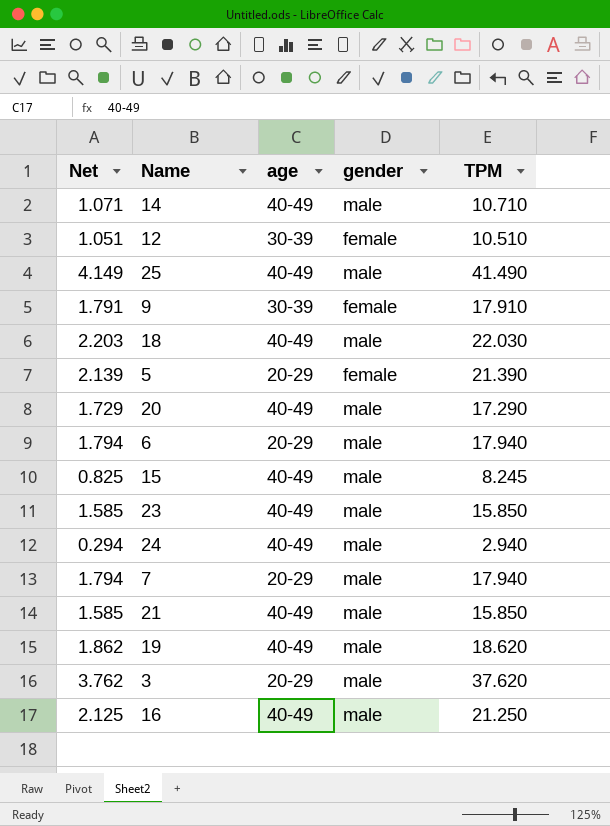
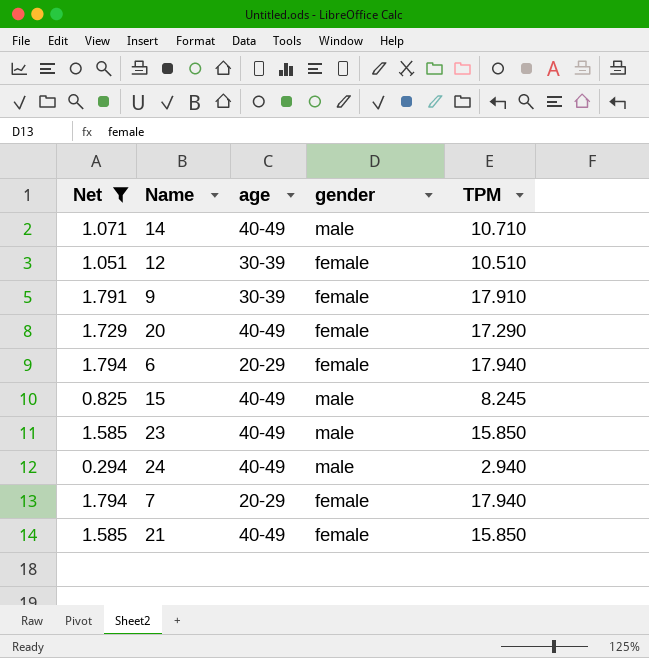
filter: none -> Net <= 1.794
20 | gender: male -> female
6 | gender: male -> female
7 | gender: male -> female
21 | gender: male -> female

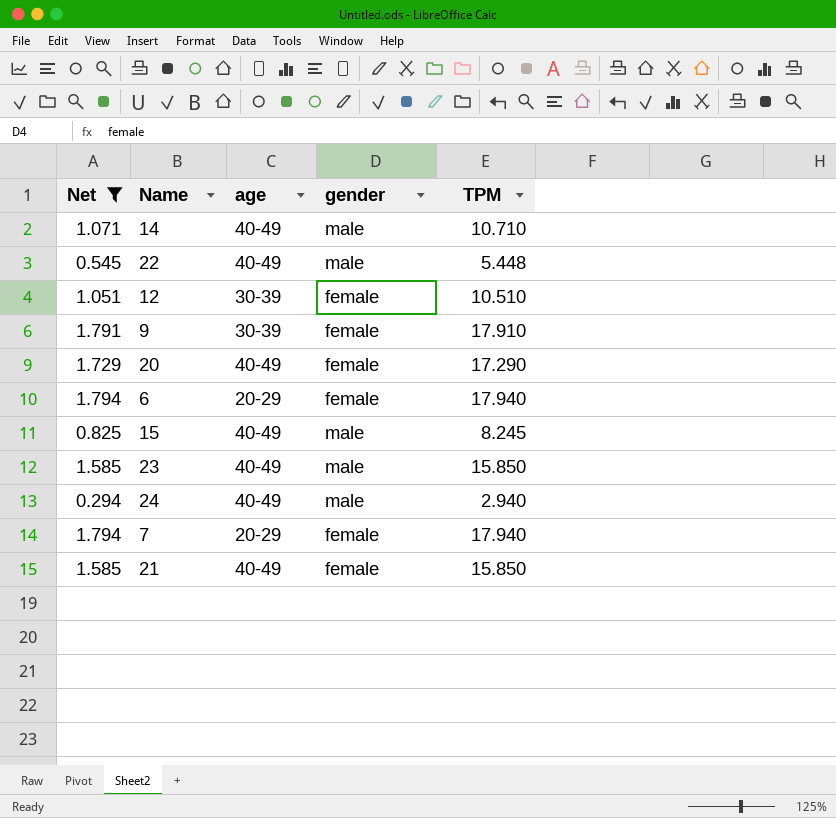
row 22: none -> 0.545 | 40-49 | male | 5.448

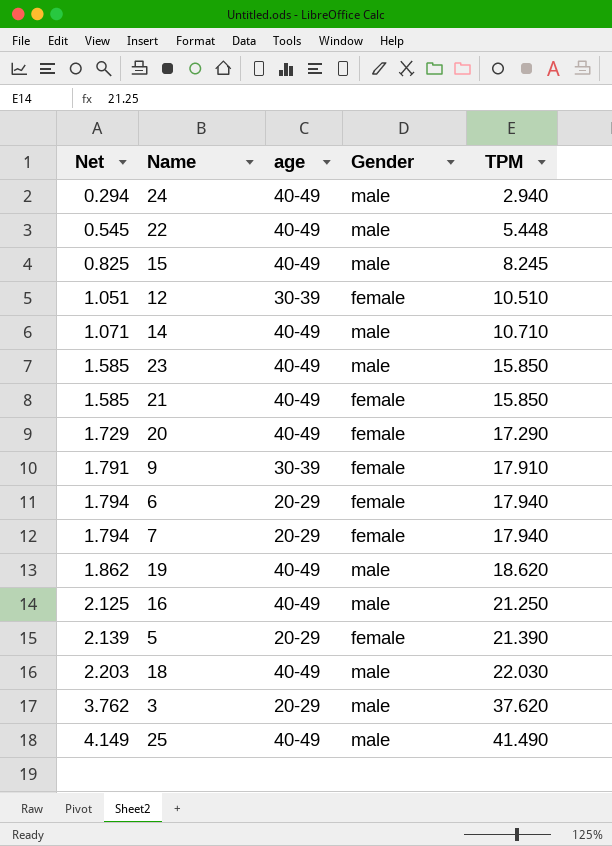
filter: Net <= 1.794 -> none
row order: none -> Net ascending
column name: gender -> Gender

